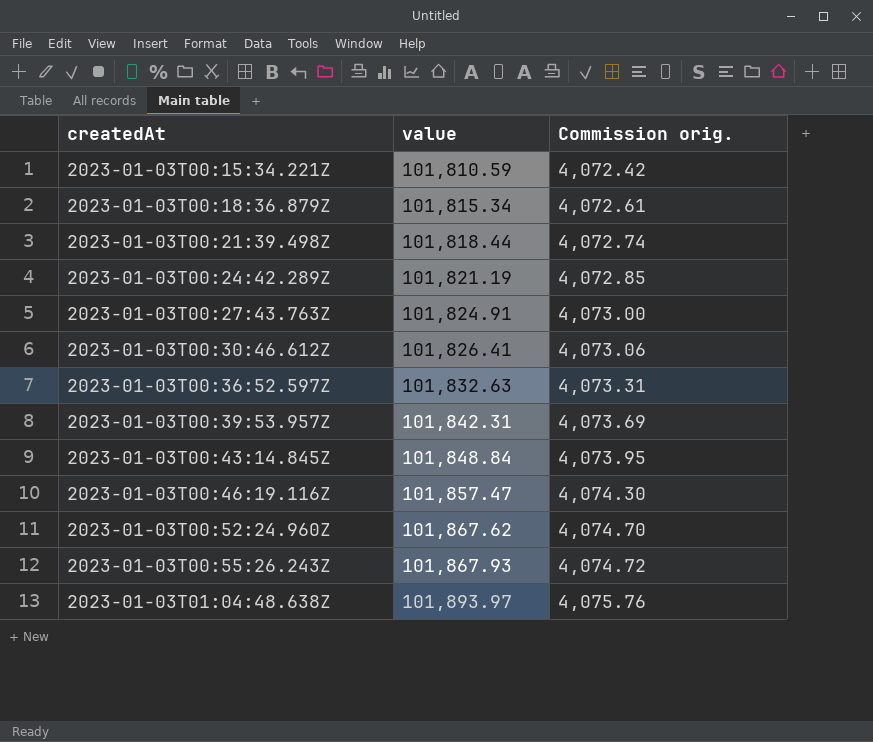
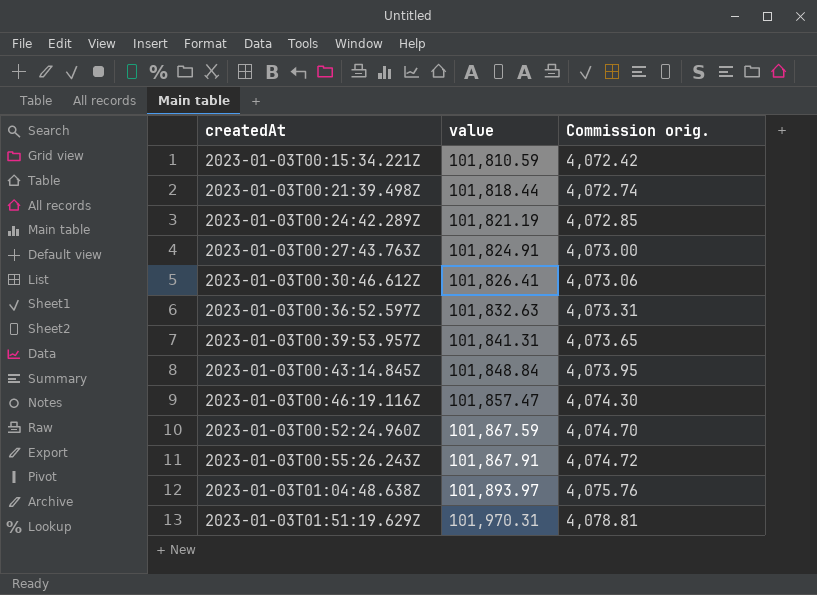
row 2023-01-03T00:18:36.879Z: 101,815.34 | 4,072.61 -> none
2023-01-03T00:39:53.957Z | value: 101,842.31 -> 101,841.31
2023-01-03T00:39:53.957Z | Commission orig.: 4,073.69 -> 4,073.65
2023-01-03T00:52:24.960Z | value: 101,867.62 -> 101,867.59
2023-01-03T00:55:26.243Z | value: 101,867.93 -> 101,867.91
row 2023-01-03T01:51:19.629Z: none -> 101,970.31 | 4,078.81

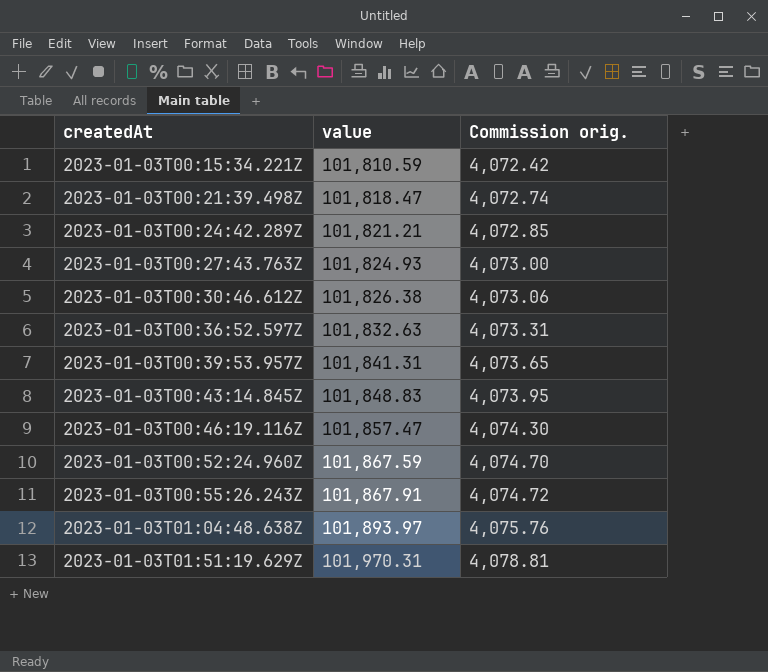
2023-01-03T00:21:39.498Z | value: 101,818.44 -> 101,818.47
2023-01-03T00:24:42.289Z | value: 101,821.19 -> 101,821.21
2023-01-03T00:27:43.763Z | value: 101,824.91 -> 101,824.93
2023-01-03T00:30:46.612Z | value: 101,826.41 -> 101,826.38
2023-01-03T00:43:14.845Z | value: 101,848.84 -> 101,848.83

